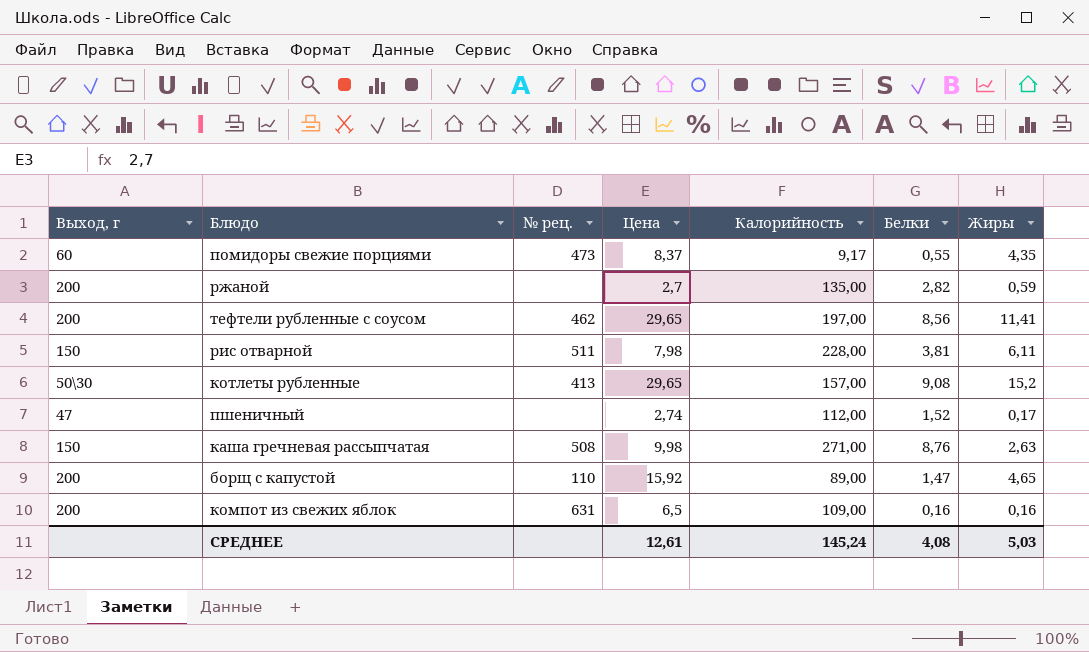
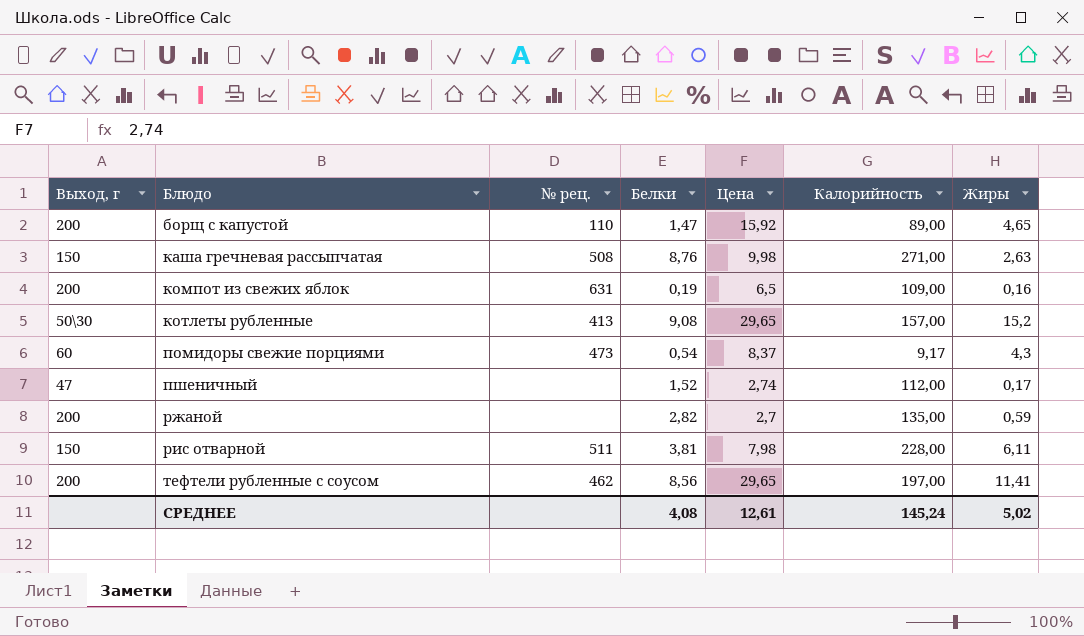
row order: none -> Блюдо ascending
column Белки | position: 6 -> 4
компот из свежих яблок | Белки: 0,16 -> 0,19
помидоры свежие порциями | Белки: 0,55 -> 0,54
помидоры свежие порциями | Жиры: 4,35 -> 4,3
СРЕДНЕЕ | Жиры: 5,03 -> 5,02

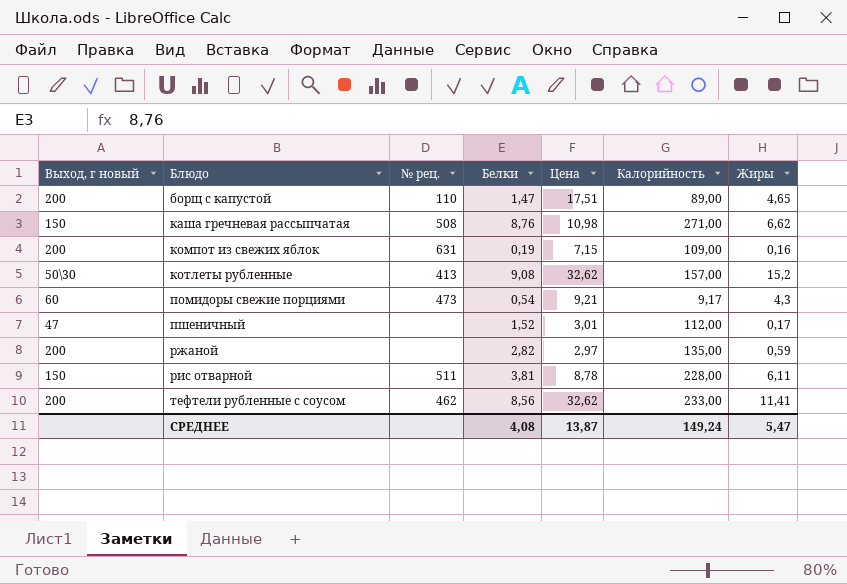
column name: Выход, г -> Выход, г новый
борщ с капустой | Цена: 15,92 -> 17,51
каша гречневая рассыпчатая | Цена: 9,98 -> 10,98
каша гречневая рассыпчатая | Жиры: 2,63 -> 6,62
компот из свежих яблок | Цена: 6,5 -> 7,15
котлеты рубленные | Цена: 29,65 -> 32,62
помидоры свежие порциями | Цена: 8,37 -> 9,21
пшеничный | Цена: 2,74 -> 3,01
ржаной | Цена: 2,7 -> 2,97
рис отварной | Цена: 7,98 -> 8,78
тефтели рубленные с соусом | Цена: 29,65 -> 32,62
тефтели рубленные с соусом | Калорийность: 197,00 -> 233,00
СРЕДНЕЕ | Цена: 12,61 -> 13,87
СРЕДНЕЕ | Калорийность: 145,24 -> 149,24
СРЕДНЕЕ | Жиры: 5,02 -> 5,47

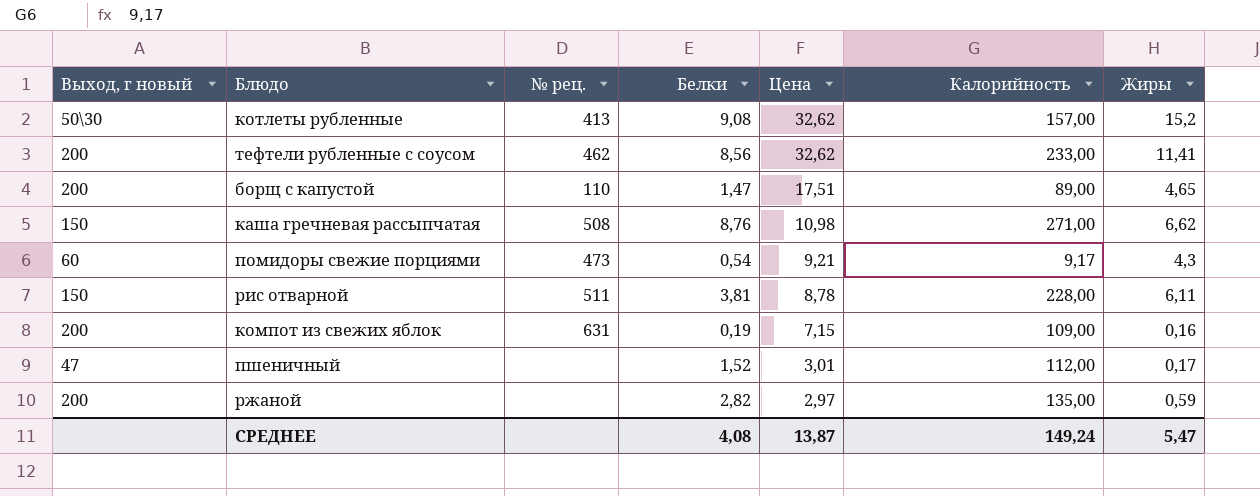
row order: Блюдо ascending -> Цена descending

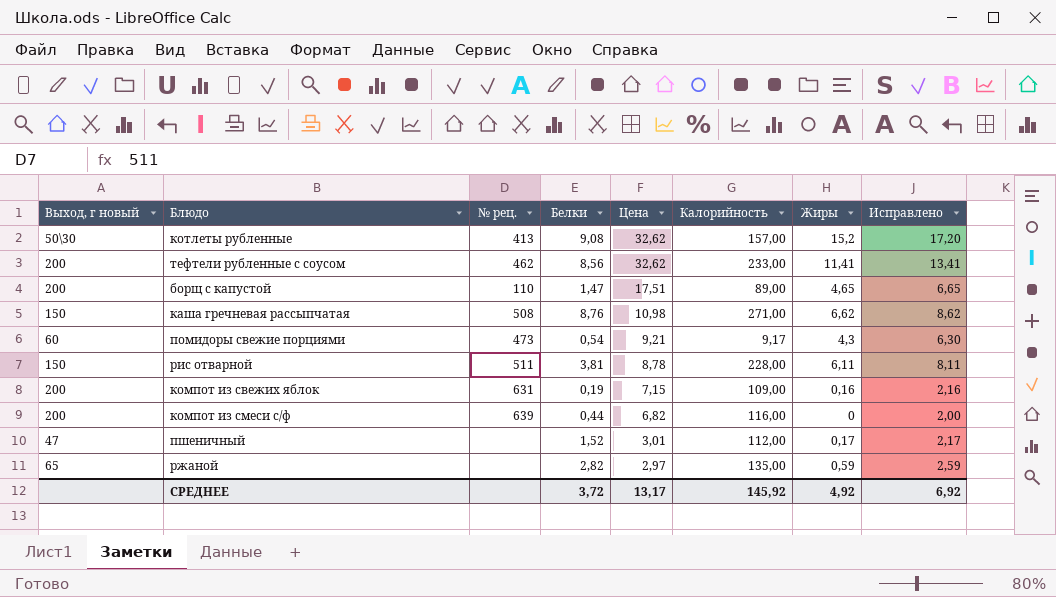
column Исправлено | formula: none -> [Жиры] + 2
row компот из смеси с/ф: none -> 200 | 639 | 0,44 | 6,82 | 116,00 | 0 | 2,00
ржаной | Выход, г новый: 200 -> 65
СРЕДНЕЕ | Белки: 4,08 -> 3,72
СРЕДНЕЕ | Цена: 13,87 -> 13,17
СРЕДНЕЕ | Калорийность: 149,24 -> 145,92
СРЕДНЕЕ | Жиры: 5,47 -> 4,92

